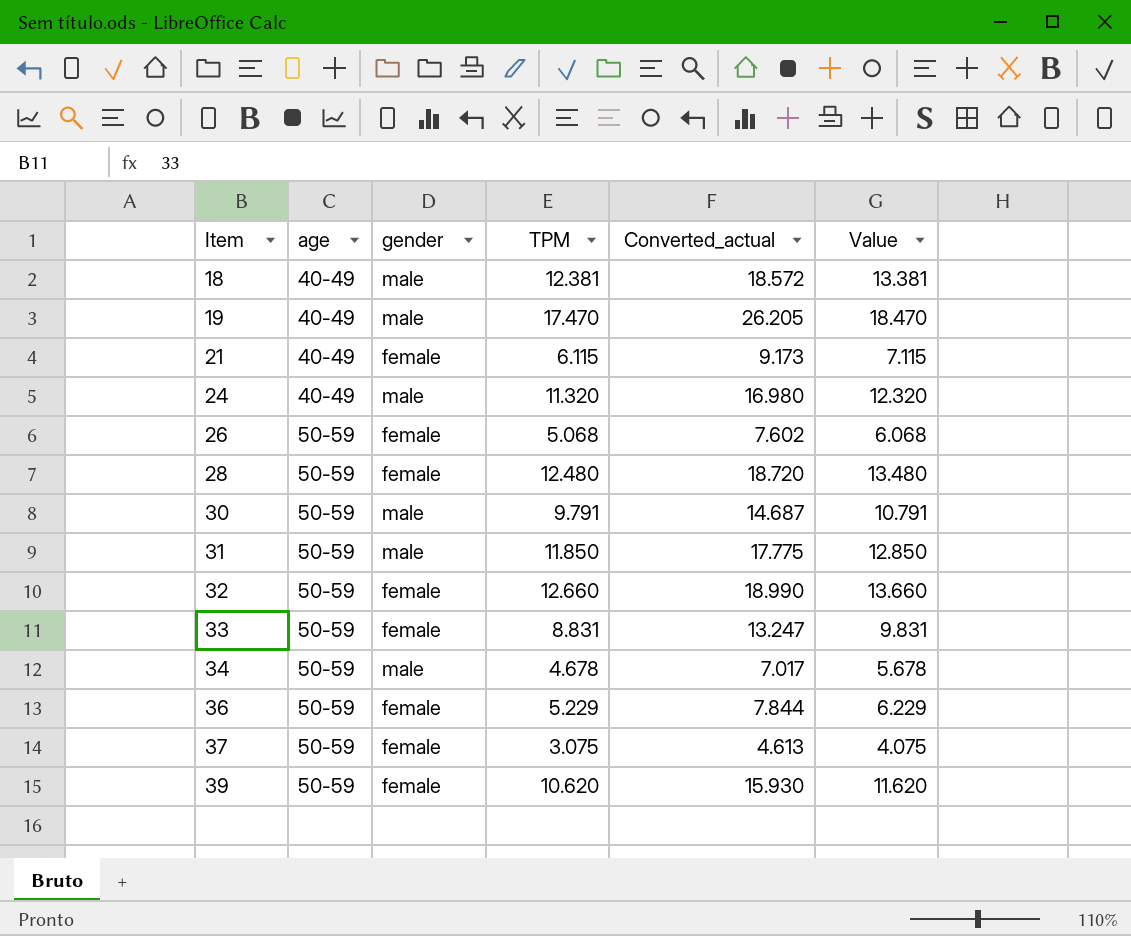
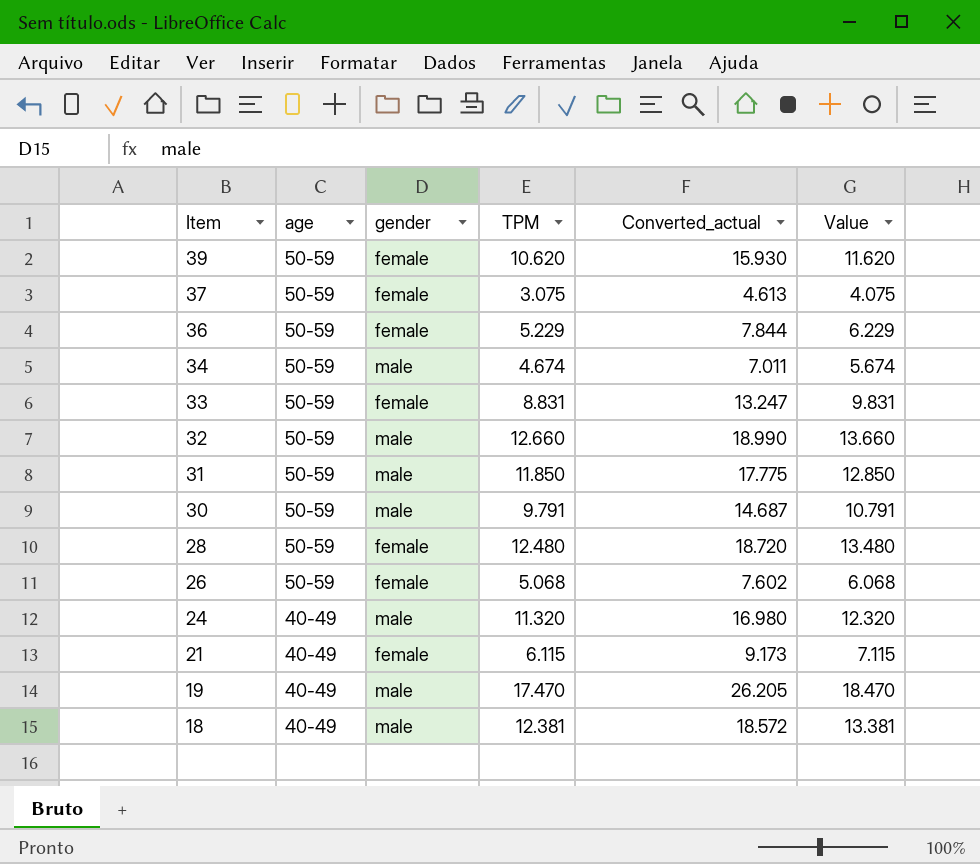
row order: Item ascending -> Item descending
34 | TPM: 4.678 -> 4.674
34 | Converted_actual: 7.017 -> 7.011
34 | Value: 5.678 -> 5.674
32 | gender: female -> male

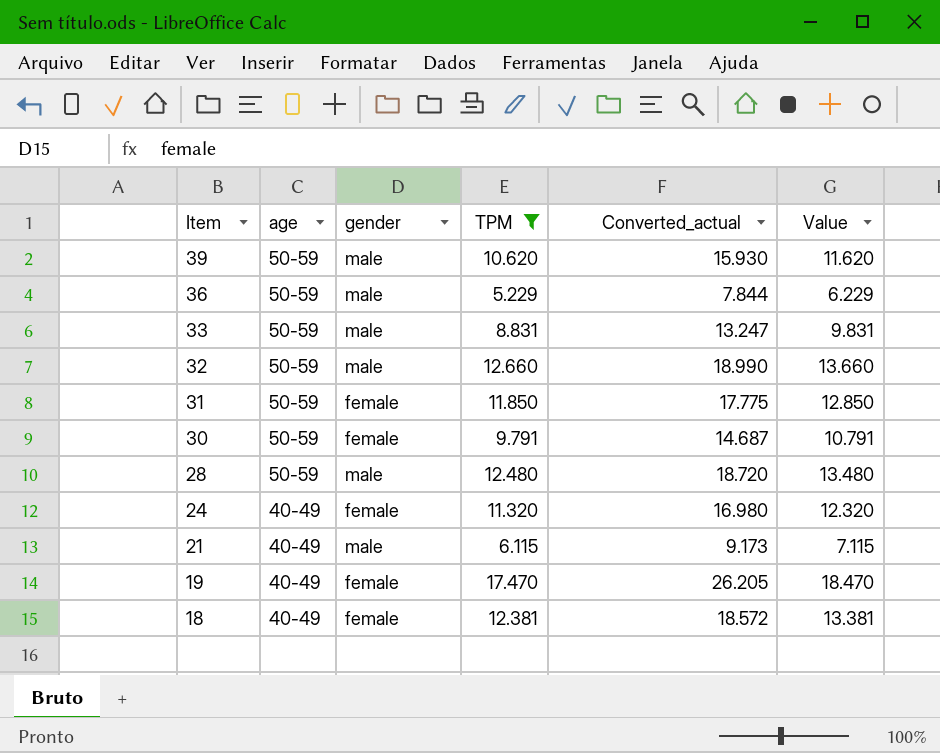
filter: none -> TPM >= 5.229
39 | gender: female -> male
36 | gender: female -> male
33 | gender: female -> male
31 | gender: male -> female
30 | gender: male -> female
28 | gender: female -> male
24 | gender: male -> female
21 | gender: female -> male
19 | gender: male -> female
18 | gender: male -> female

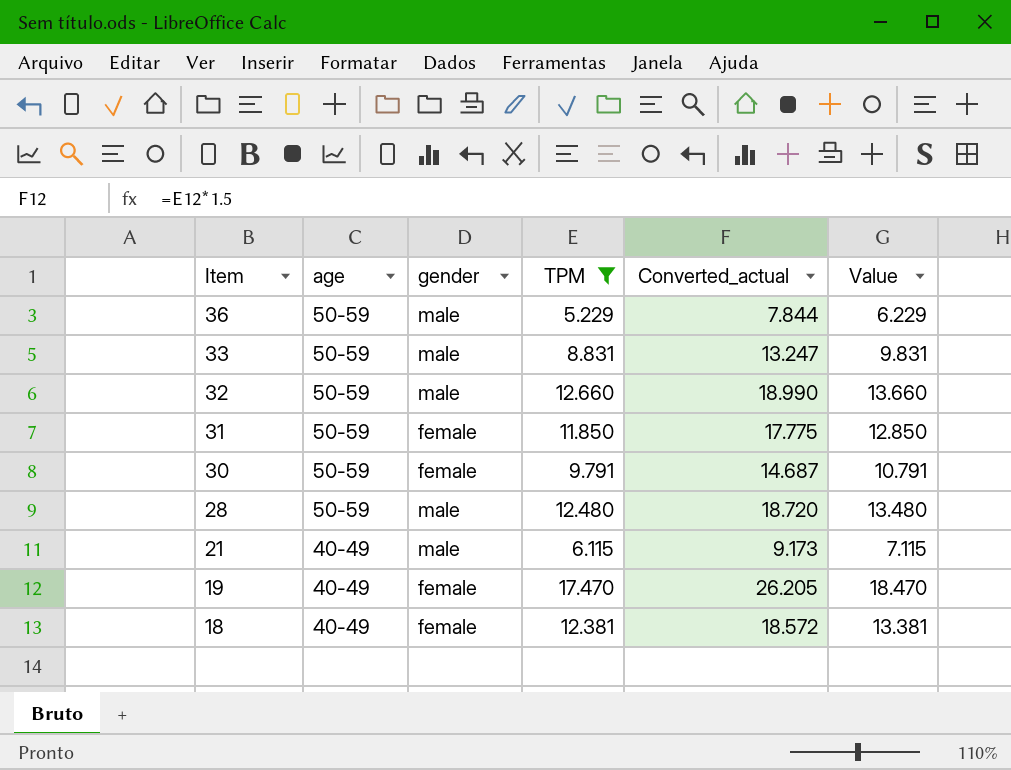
row 39: 50-59 | male | 10.620 | 15.930 | 11.620 -> none
row 24: 40-49 | female | 11.320 | 16.980 | 12.320 -> none

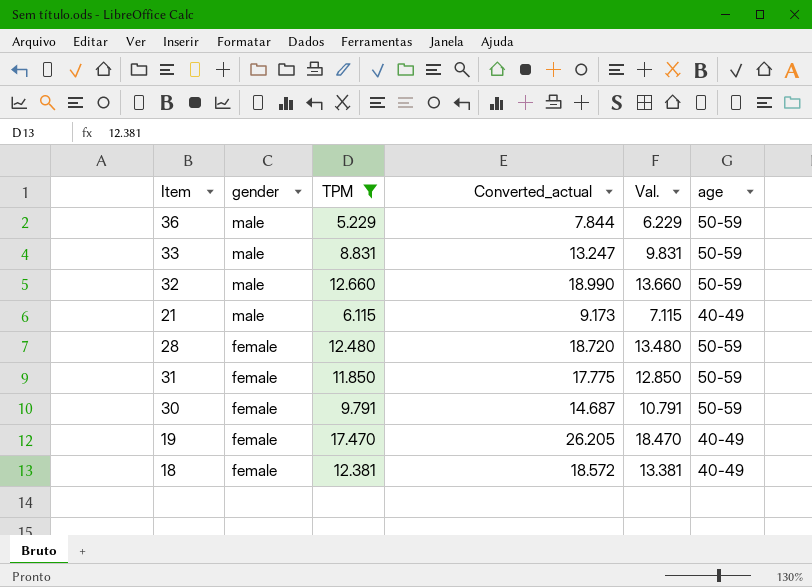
row order: Item descending -> gender descending
column name: Value -> Val.
column age | position: 2 -> 6
28 | gender: male -> female

